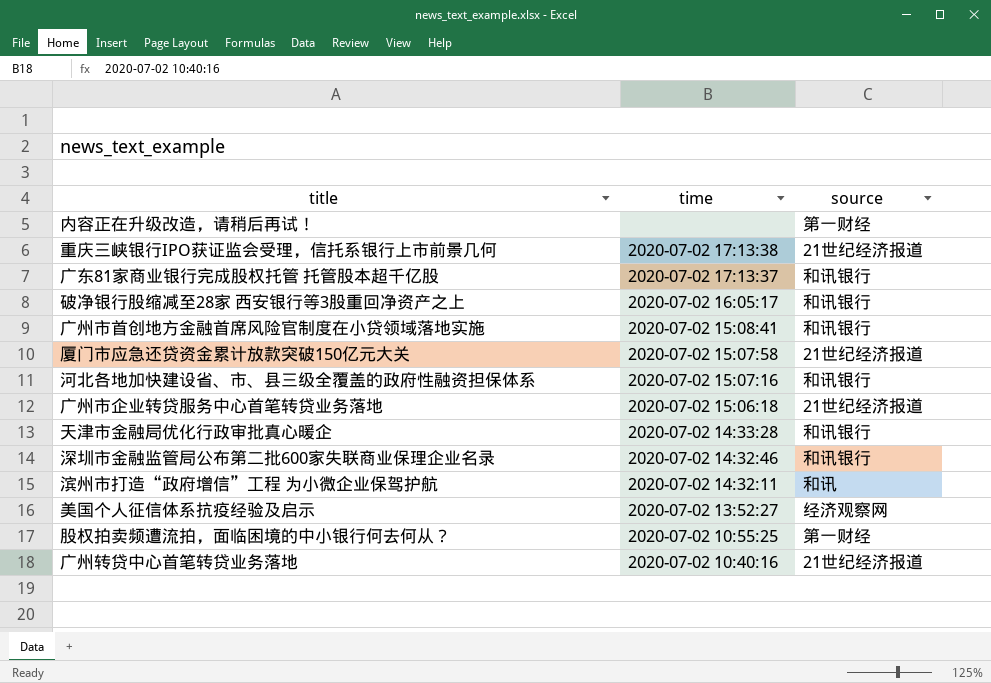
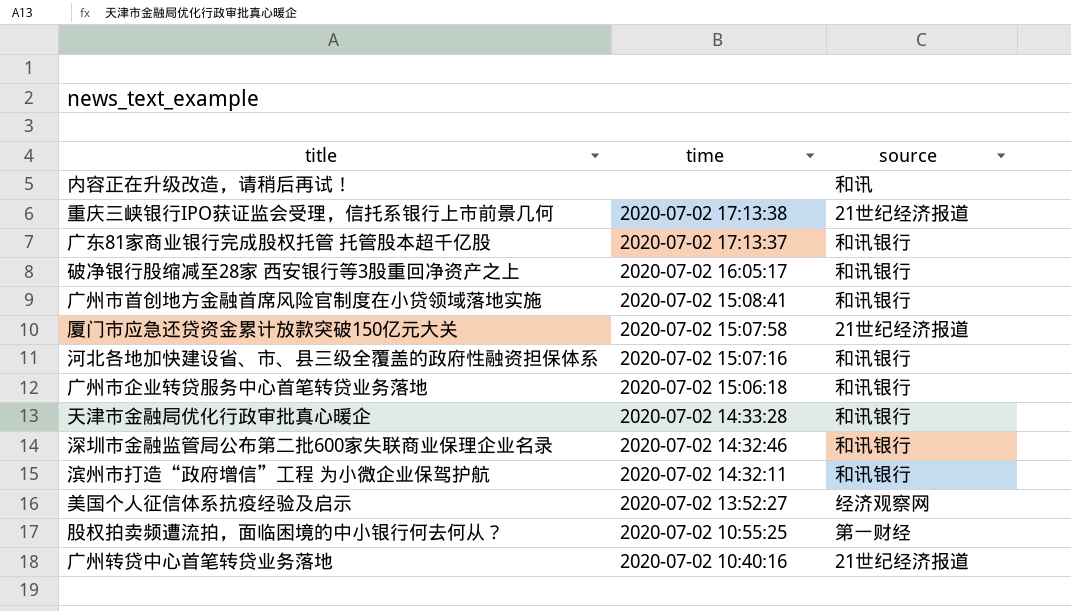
内容正在升级改造，请稍后再试！ | source: 第一财经 -> 和讯
广州市企业转贷服务中心首笔转贷业务落地 | source: 21世纪经济报道 -> 和讯银行
滨州市打造“政府增信”工程 为小微企业保驾护航 | source: 和讯 -> 和讯银行

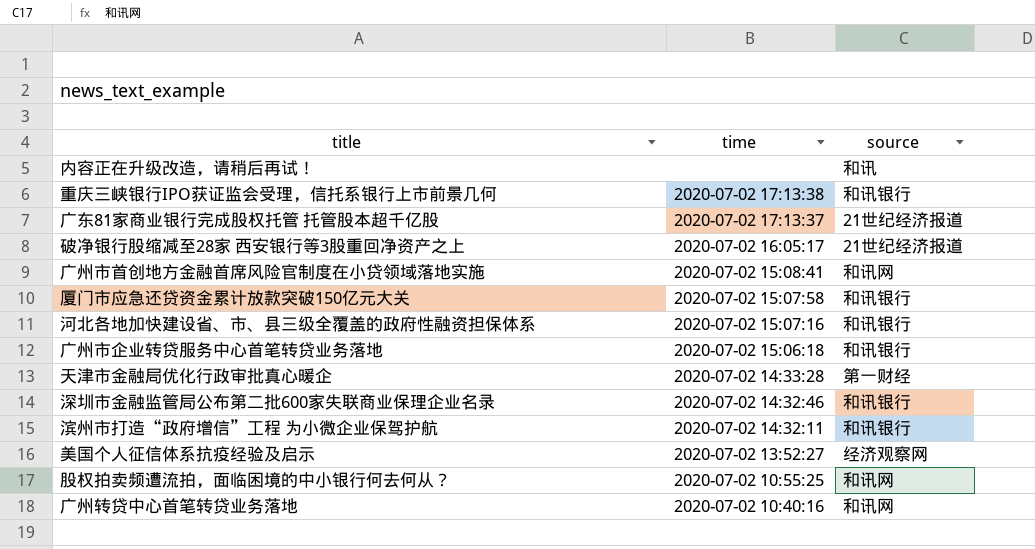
重庆三峡银行IPO获证监会受理，信托系银行上市前景几何 | source: 21世纪经济报道 -> 和讯银行
广东81家商业银行完成股权托管 托管股本超千亿股 | source: 和讯银行 -> 21世纪经济报道
破净银行股缩减至28家 西安银行等3股重回净资产之上 | source: 和讯银行 -> 21世纪经济报道
广州市首创地方金融首席风险官制度在小贷领域落地实施 | source: 和讯银行 -> 和讯网
厦门市应急还贷资金累计放款突破150亿元大关 | source: 21世纪经济报道 -> 和讯银行
天津市金融局优化行政审批真心暖企 | source: 和讯银行 -> 第一财经
股权拍卖频遭流拍，面临困境的中小银行何去何从？ | source: 第一财经 -> 和讯网
广州转贷中心首笔转贷业务落地 | source: 21世纪经济报道 -> 和讯网

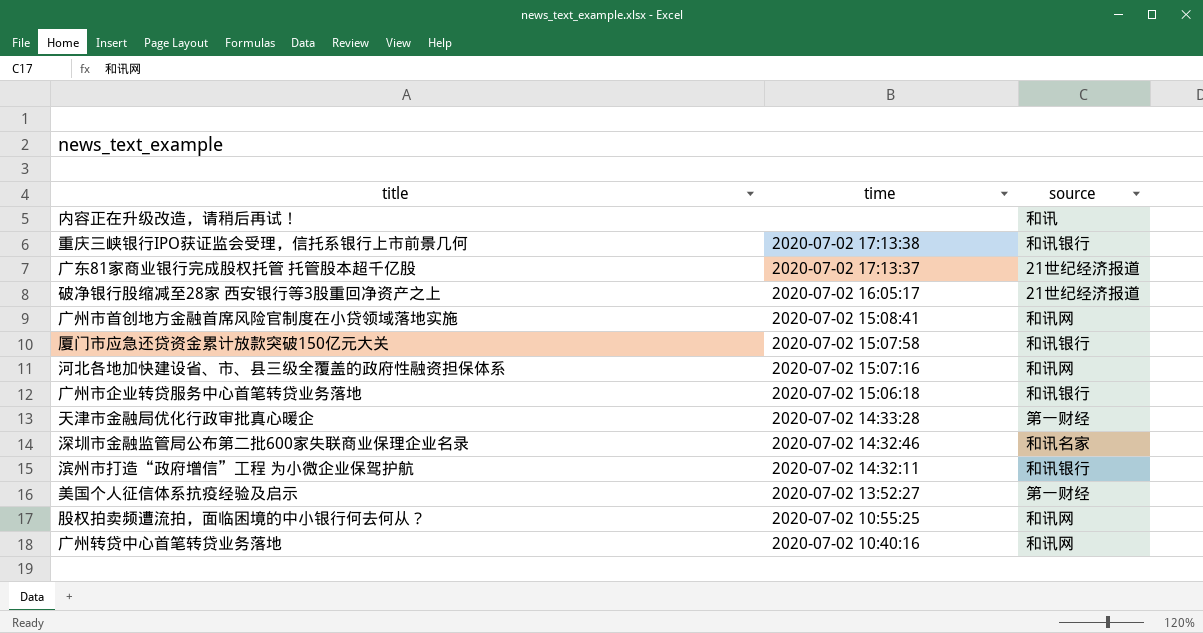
河北各地加快建设省、市、县三级全覆盖的政府性融资担保体系 | source: 和讯银行 -> 和讯网
深圳市金融监管局公布第二批600家失联商业保理企业名录 | source: 和讯银行 -> 和讯名家
美国个人征信体系抗疫经验及启示 | source: 经济观察网 -> 第一财经

